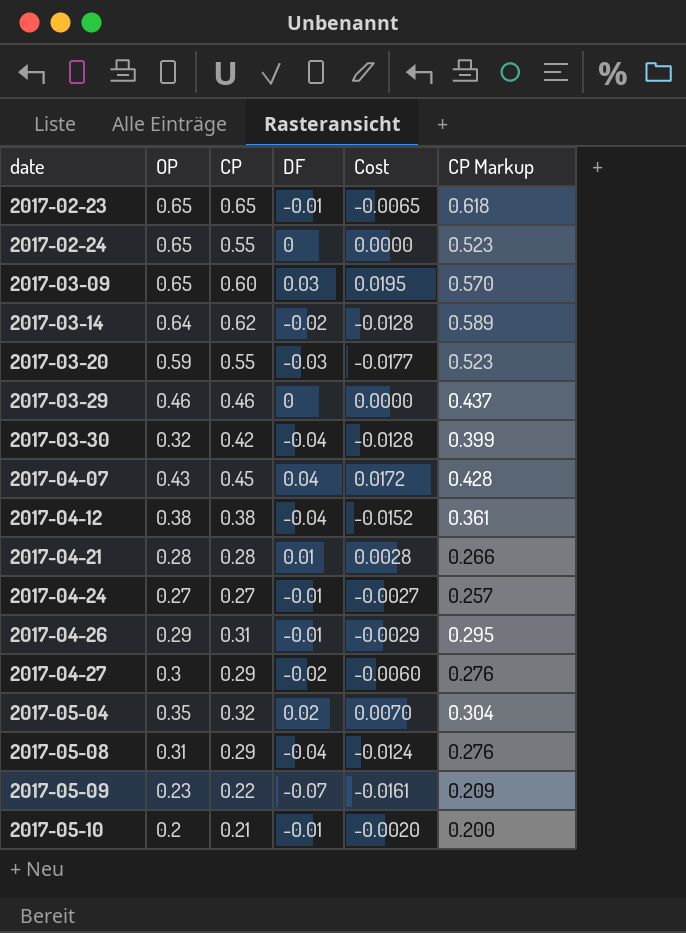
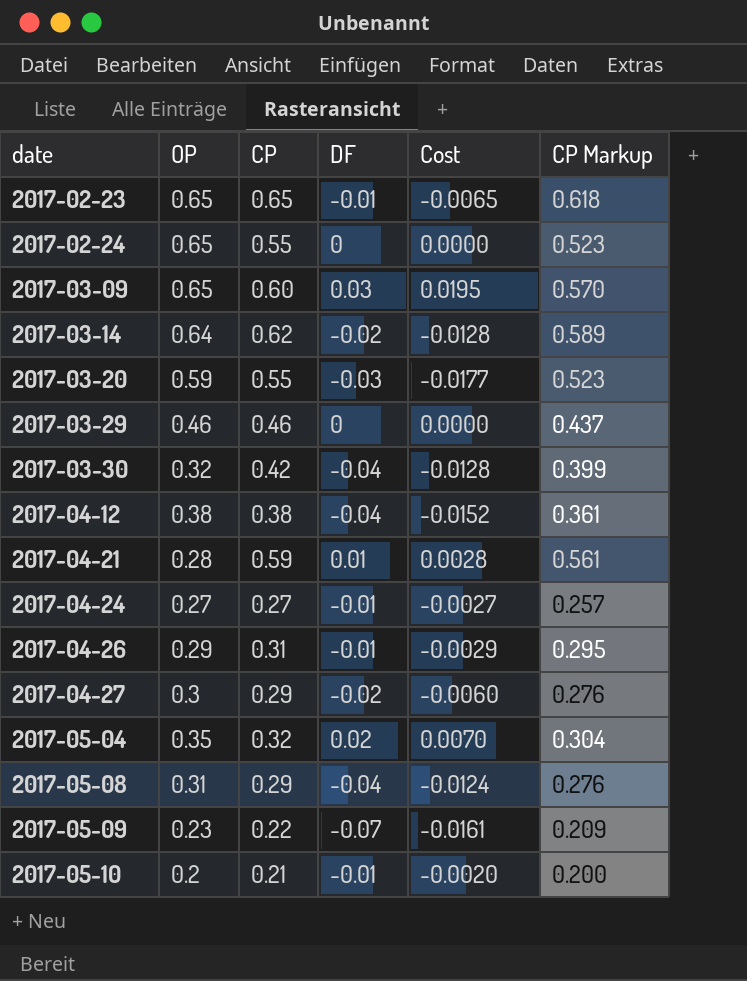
row 2017-04-07: 0.43 | 0.45 | 0.04 | 0.0172 | 0.428 -> none
2017-04-21 | CP: 0.28 -> 0.59
2017-04-21 | CP Markup: 0.266 -> 0.561

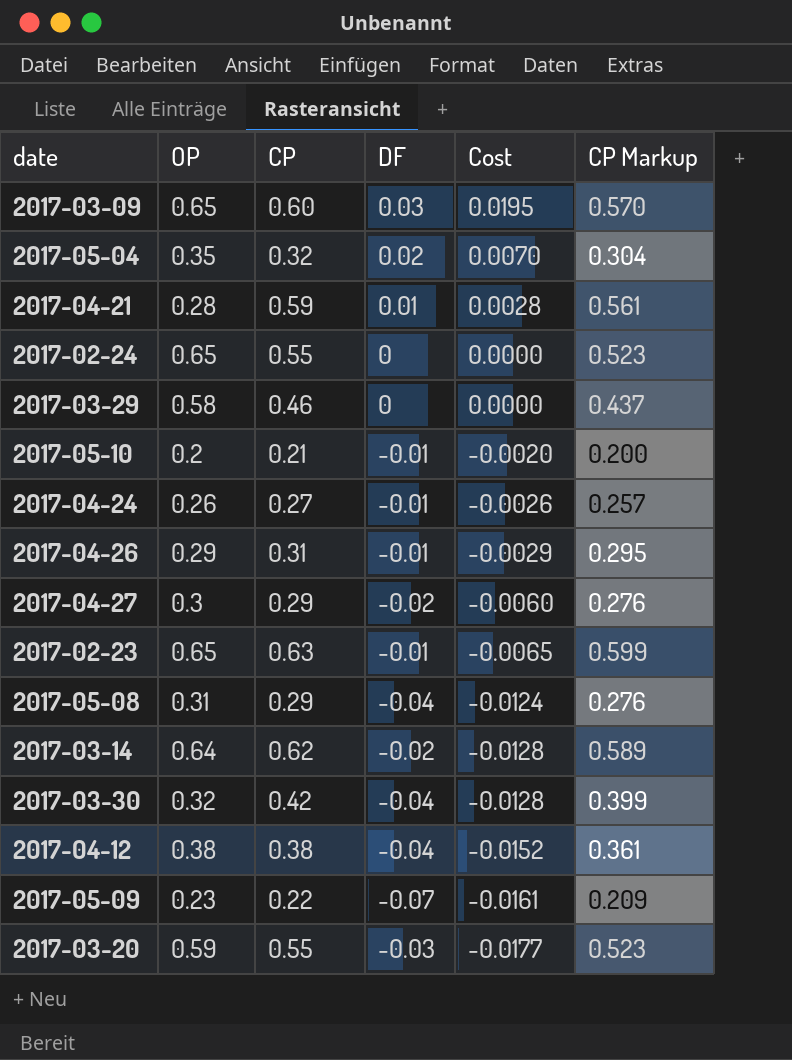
row order: date ascending -> Cost descending
2017-03-29 | OP: 0.46 -> 0.58
2017-04-24 | OP: 0.27 -> 0.26
2017-04-24 | Cost: -0.0027 -> -0.0026
2017-02-23 | CP: 0.65 -> 0.63
2017-02-23 | CP Markup: 0.618 -> 0.599

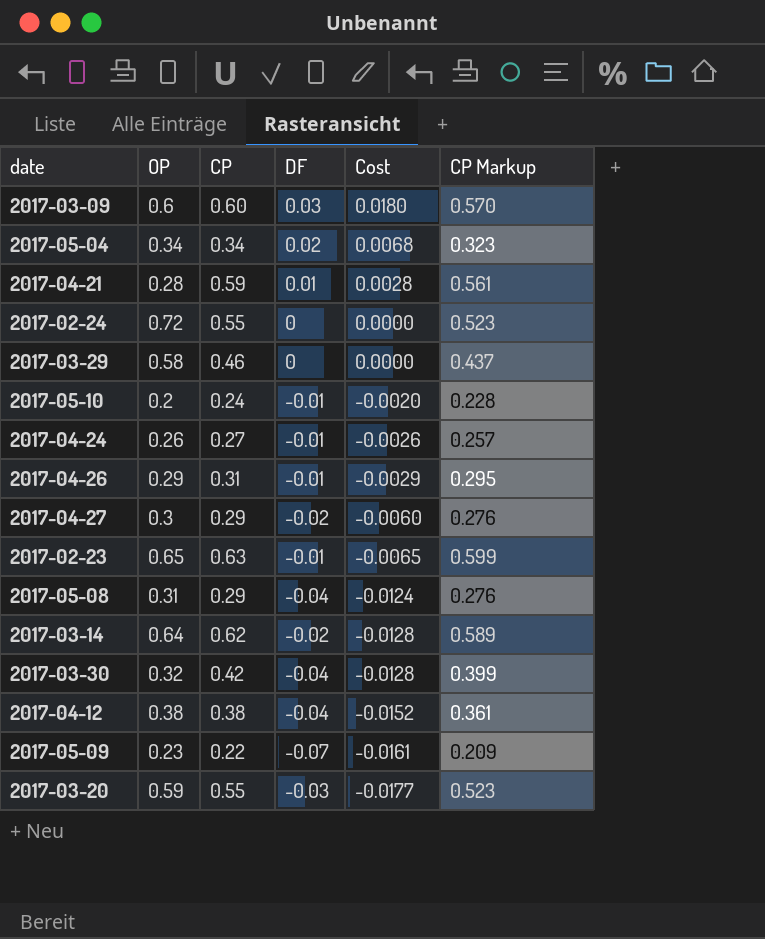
2017-03-09 | OP: 0.65 -> 0.6
2017-03-09 | Cost: 0.0195 -> 0.0180
2017-05-04 | OP: 0.35 -> 0.34
2017-05-04 | CP: 0.32 -> 0.34
2017-05-04 | Cost: 0.0070 -> 0.0068
2017-05-04 | CP Markup: 0.304 -> 0.323
2017-02-24 | OP: 0.65 -> 0.72
2017-05-10 | CP: 0.21 -> 0.24
2017-05-10 | CP Markup: 0.200 -> 0.228

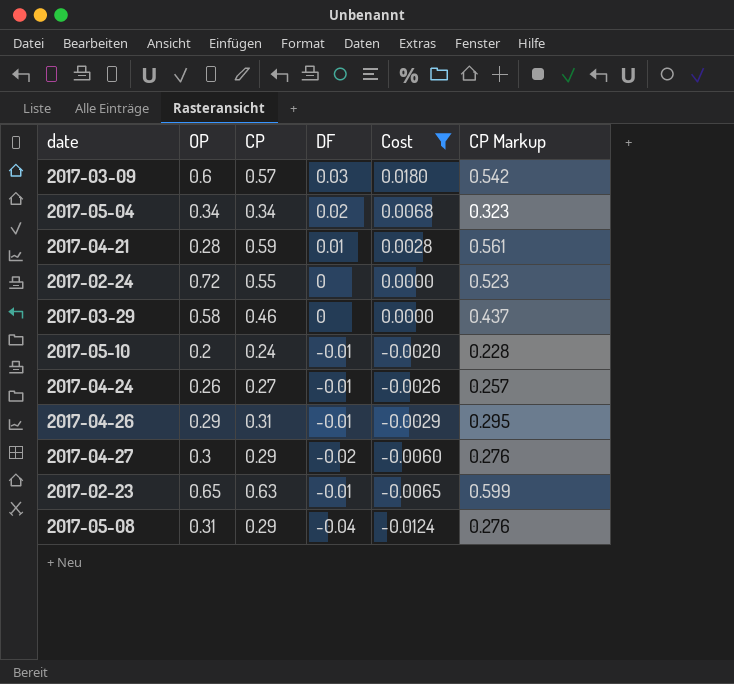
filter: none -> Cost >= -0.0124
2017-03-09 | CP: 0.60 -> 0.57
2017-03-09 | CP Markup: 0.570 -> 0.542

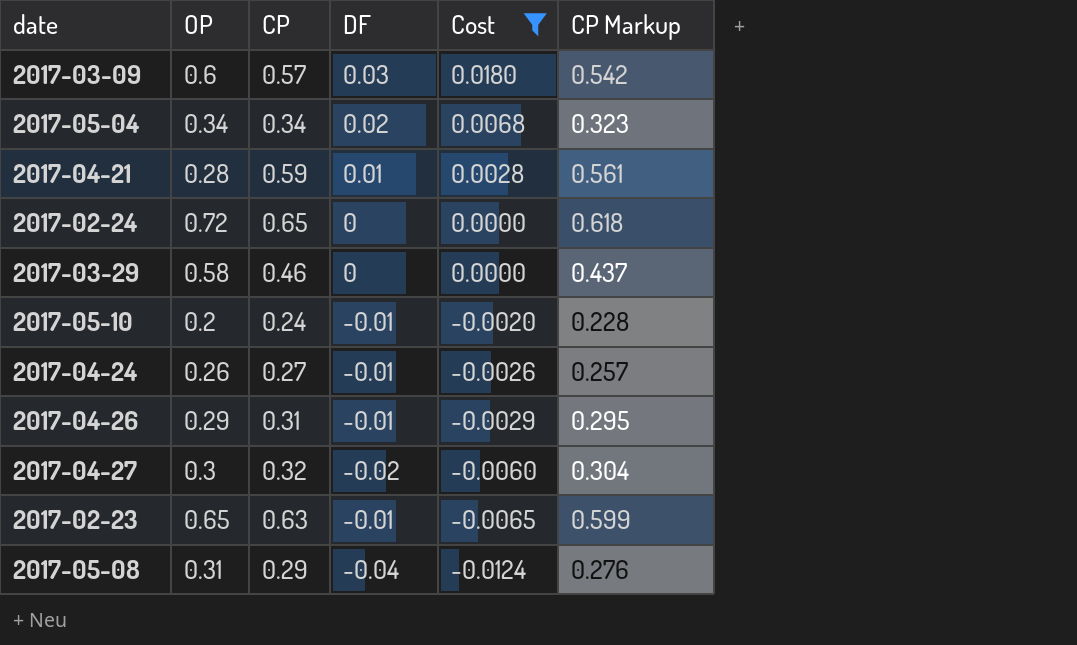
2017-02-24 | CP: 0.55 -> 0.65
2017-02-24 | CP Markup: 0.523 -> 0.618
2017-04-27 | CP: 0.29 -> 0.32
2017-04-27 | CP Markup: 0.276 -> 0.304

